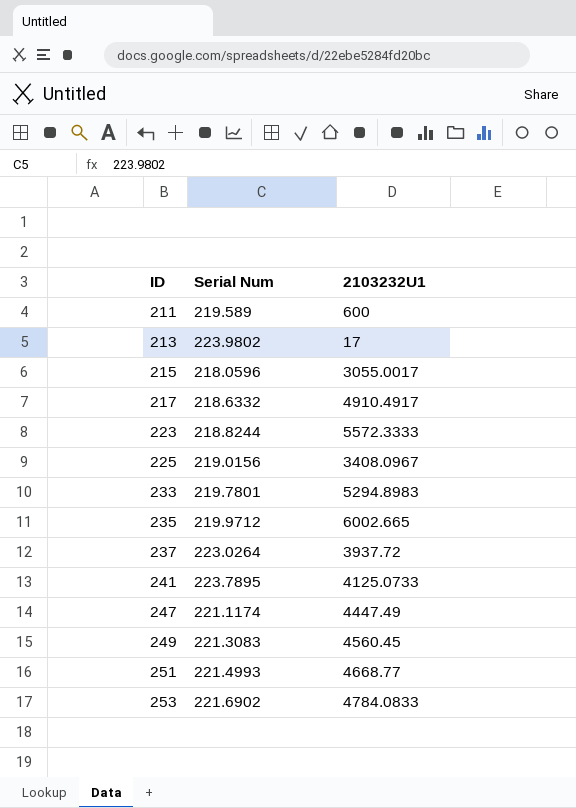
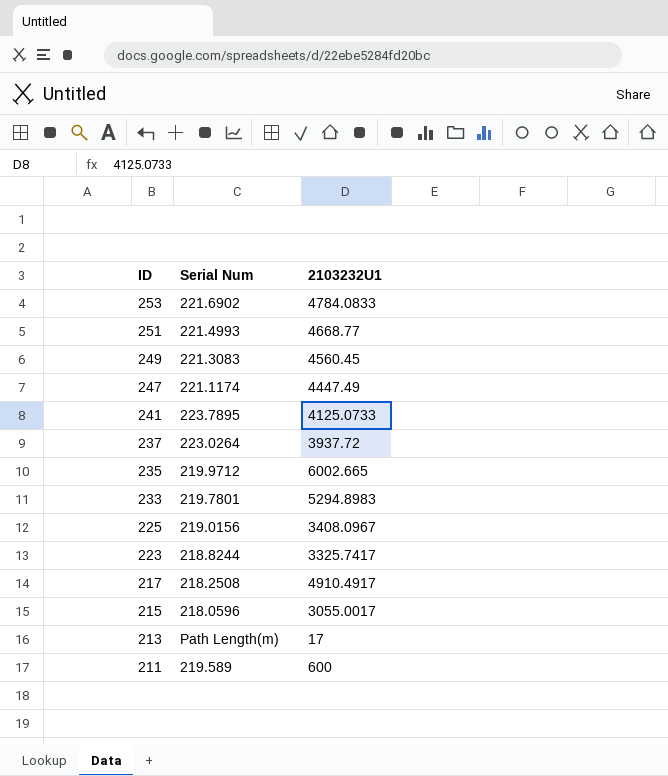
row order: ID ascending -> ID descending
223 | 2103232U1: 5572.3333 -> 3325.7417
217 | Serial Num: 218.6332 -> 218.2508
213 | Serial Num: 223.9802 -> Path Length(m)

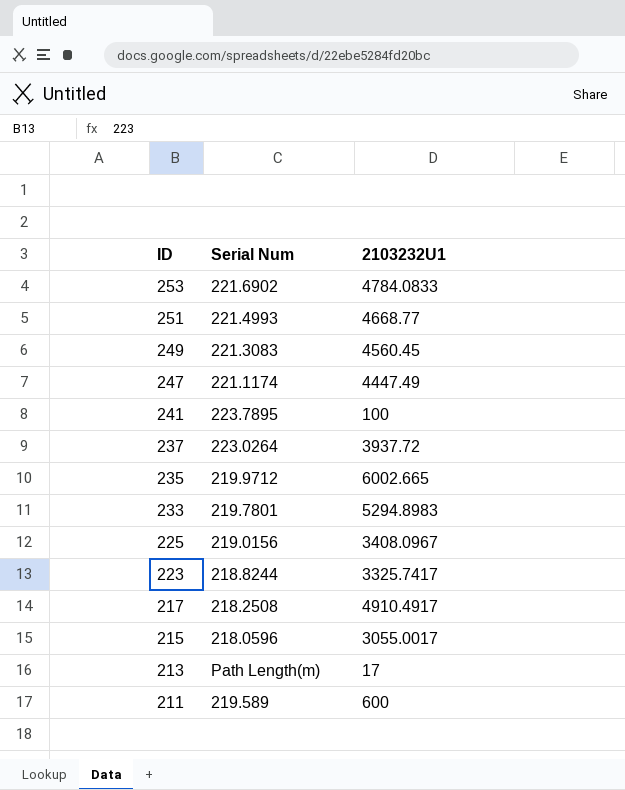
241 | 2103232U1: 4125.0733 -> 100

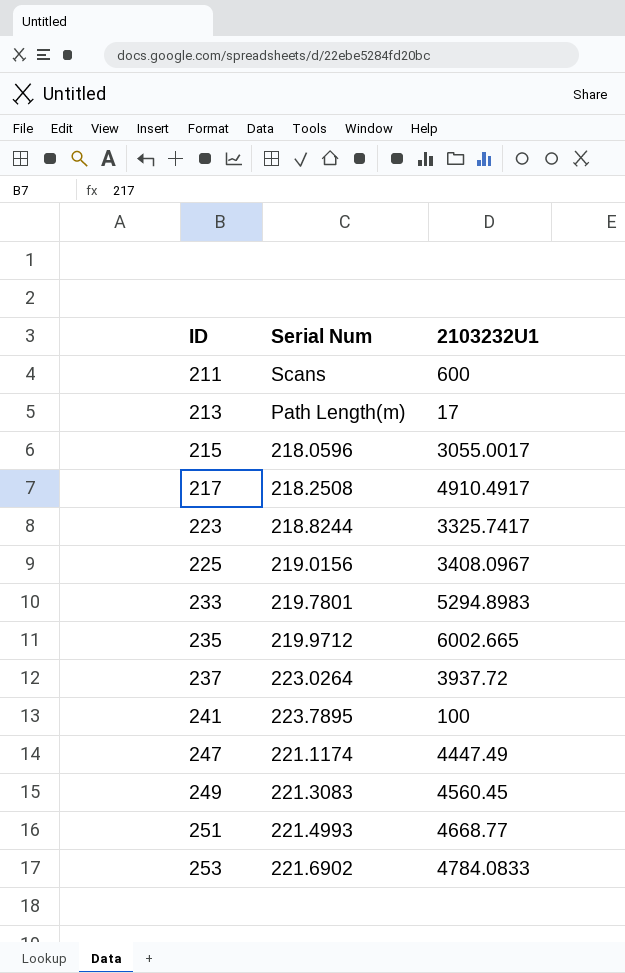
row order: ID descending -> ID ascending
211 | Serial Num: 219.589 -> Scans

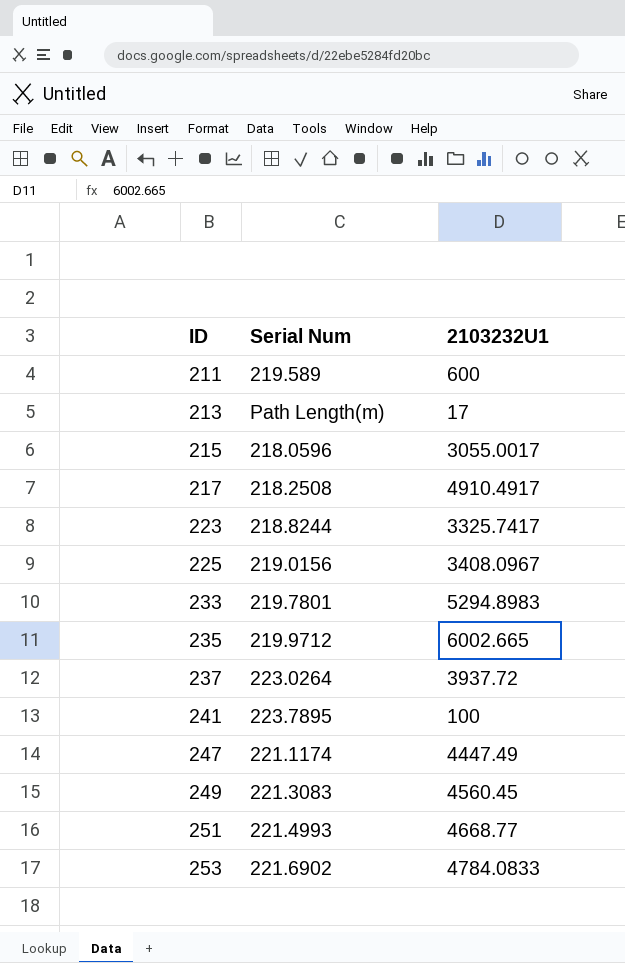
211 | Serial Num: Scans -> 219.589

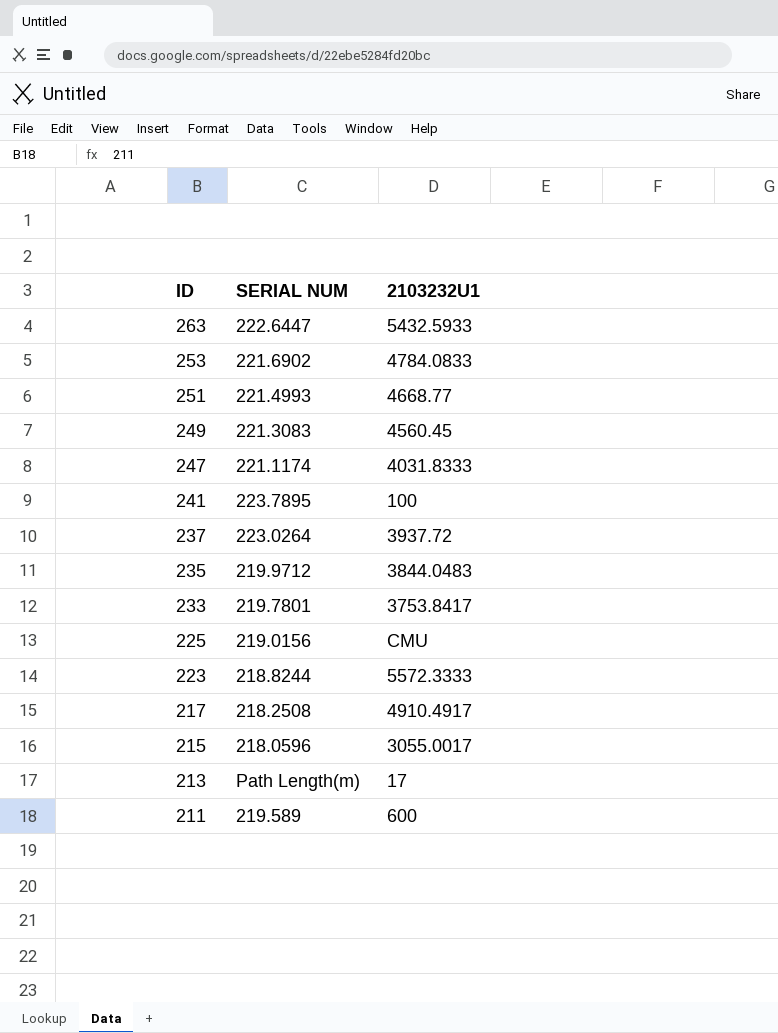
row order: ID ascending -> ID descending
column name: Serial Num -> SERIAL NUM
row 263: none -> 222.6447 | 5432.5933
247 | 2103232U1: 4447.49 -> 4031.8333
235 | 2103232U1: 6002.665 -> 3844.0483
233 | 2103232U1: 5294.8983 -> 3753.8417
225 | 2103232U1: 3408.0967 -> CMU
223 | 2103232U1: 3325.7417 -> 5572.3333

